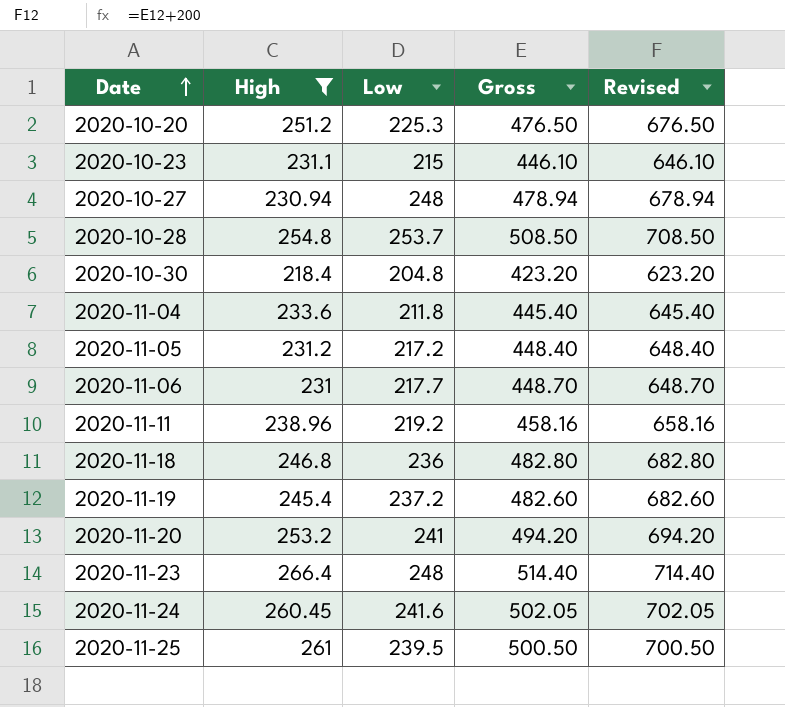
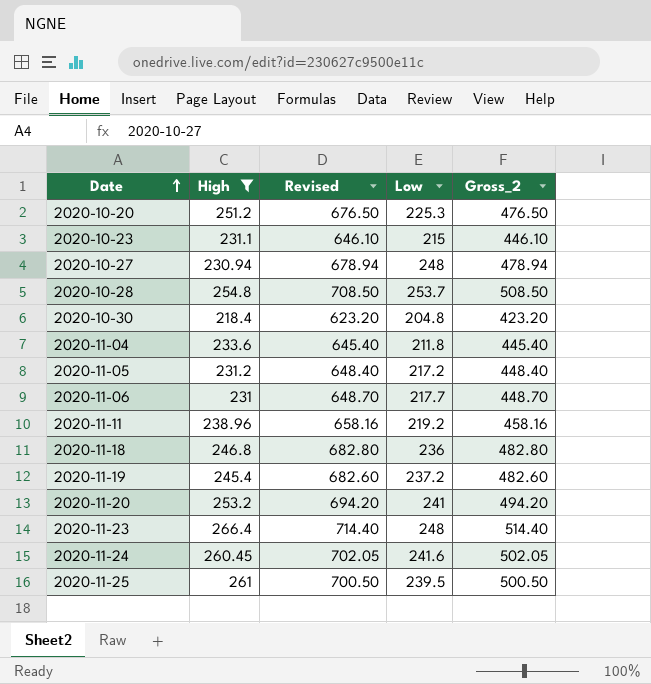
column Revised | position: 5 -> 3
column name: Gross -> Gross_2

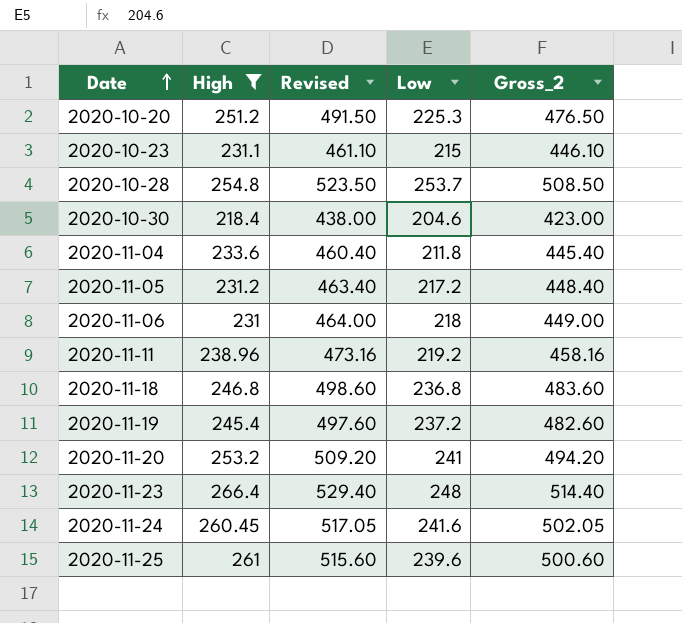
column Revised | formula: [Gross_2] + 200 -> [Gross_2] + 15
row 2020-10-27: 230.94 | 678.94 | 248 | 478.94 -> none
2020-10-30 | Low: 204.8 -> 204.6
2020-10-30 | Gross_2: 423.20 -> 423.00
2020-11-06 | Low: 217.7 -> 218
2020-11-06 | Gross_2: 448.70 -> 449.00
2020-11-18 | Low: 236 -> 236.8
2020-11-18 | Gross_2: 482.80 -> 483.60
2020-11-25 | Low: 239.5 -> 239.6
2020-11-25 | Gross_2: 500.50 -> 500.60

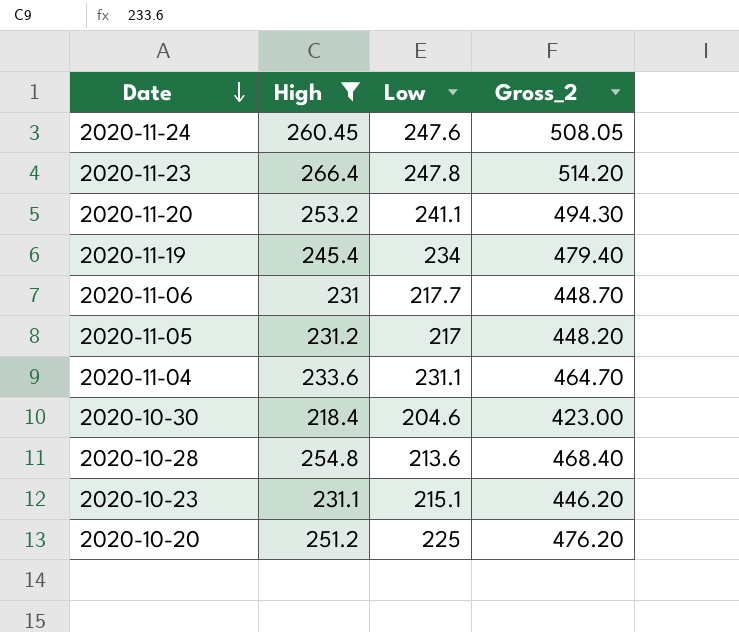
row order: Date ascending -> Date descending
column Revised | formula: [Gross_2] + 15 -> none
row 2020-11-11: 238.96 | 473.16 | 219.2 | 458.16 -> none
row 2020-11-18: 246.8 | 498.60 | 236.8 | 483.60 -> none
row 2020-11-25: 261 | 515.60 | 239.6 | 500.60 -> none
2020-11-24 | Low: 241.6 -> 247.6
2020-11-24 | Gross_2: 502.05 -> 508.05
2020-11-23 | Low: 248 -> 247.8
2020-11-23 | Gross_2: 514.40 -> 514.20
2020-11-20 | Low: 241 -> 241.1
2020-11-20 | Gross_2: 494.20 -> 494.30
2020-11-19 | Low: 237.2 -> 234
2020-11-19 | Gross_2: 482.60 -> 479.40
2020-11-06 | Low: 218 -> 217.7
2020-11-06 | Gross_2: 449.00 -> 448.70
2020-11-05 | Low: 217.2 -> 217
2020-11-05 | Gross_2: 448.40 -> 448.20
2020-11-04 | Low: 211.8 -> 231.1
2020-11-04 | Gross_2: 445.40 -> 464.70
2020-10-28 | Low: 253.7 -> 213.6
2020-10-28 | Gross_2: 508.50 -> 468.40
2020-10-23 | Low: 215 -> 215.1
2020-10-23 | Gross_2: 446.10 -> 446.20
2020-10-20 | Low: 225.3 -> 225
2020-10-20 | Gross_2: 476.50 -> 476.20

